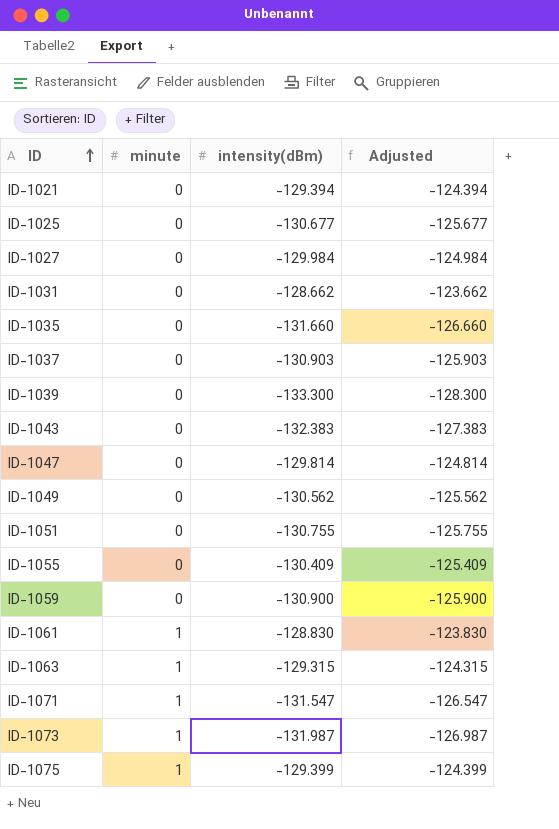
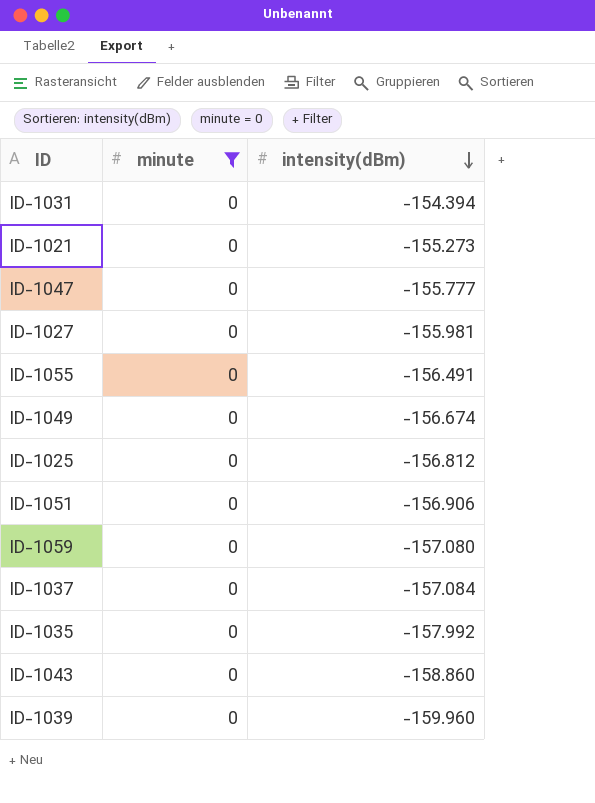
filter: none -> minute = 0
row order: ID ascending -> intensity(dBm) descending
column Adjusted | formula: [intensity(dBm)] + 5 -> none
ID-1031 | intensity(dBm): -128.662 -> -154.394
ID-1021 | intensity(dBm): -129.394 -> -155.273
ID-1047 | intensity(dBm): -129.814 -> -155.777
ID-1027 | intensity(dBm): -129.984 -> -155.981
ID-1055 | intensity(dBm): -130.409 -> -156.491
ID-1049 | intensity(dBm): -130.562 -> -156.674
ID-1025 | intensity(dBm): -130.677 -> -156.812
ID-1051 | intensity(dBm): -130.755 -> -156.906
ID-1059 | intensity(dBm): -130.900 -> -157.080
ID-1037 | intensity(dBm): -130.903 -> -157.084
ID-1035 | intensity(dBm): -131.660 -> -157.992
ID-1043 | intensity(dBm): -132.383 -> -158.860
ID-1039 | intensity(dBm): -133.300 -> -159.960

